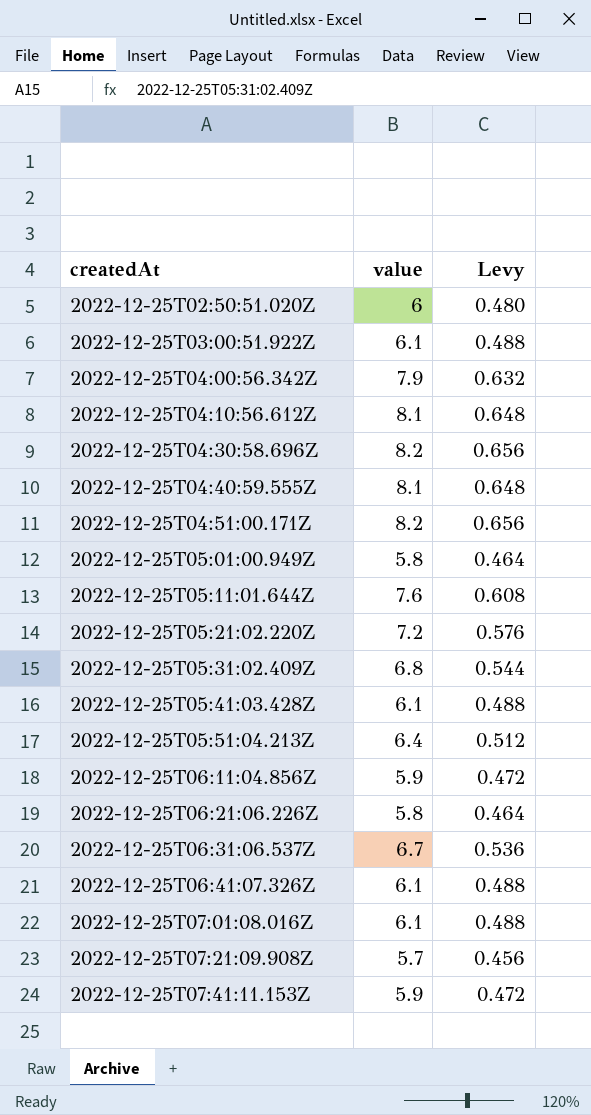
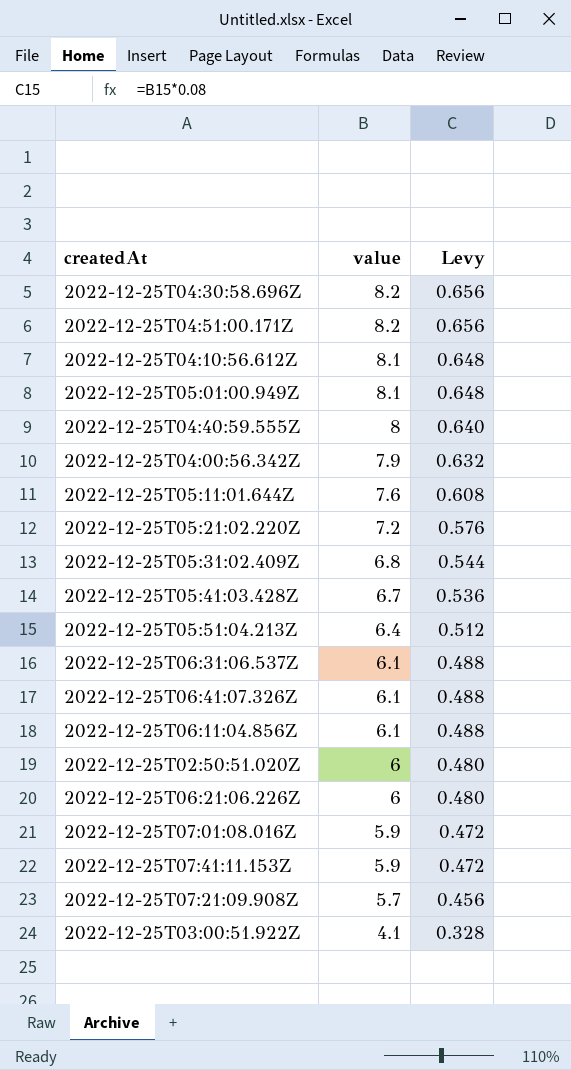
row order: createdAt ascending -> value descending
2022-12-25T05:01:00.949Z | value: 5.8 -> 8.1
2022-12-25T05:01:00.949Z | Levy: 0.464 -> 0.648
2022-12-25T04:40:59.555Z | value: 8.1 -> 8
2022-12-25T04:40:59.555Z | Levy: 0.648 -> 0.640
2022-12-25T05:41:03.428Z | value: 6.1 -> 6.7
2022-12-25T05:41:03.428Z | Levy: 0.488 -> 0.536
2022-12-25T06:31:06.537Z | value: 6.7 -> 6.1
2022-12-25T06:31:06.537Z | Levy: 0.536 -> 0.488
2022-12-25T06:11:04.856Z | value: 5.9 -> 6.1
2022-12-25T06:11:04.856Z | Levy: 0.472 -> 0.488
2022-12-25T06:21:06.226Z | value: 5.8 -> 6
2022-12-25T06:21:06.226Z | Levy: 0.464 -> 0.480
2022-12-25T07:01:08.016Z | value: 6.1 -> 5.9
2022-12-25T07:01:08.016Z | Levy: 0.488 -> 0.472
2022-12-25T03:00:51.922Z | value: 6.1 -> 4.1
2022-12-25T03:00:51.922Z | Levy: 0.488 -> 0.328

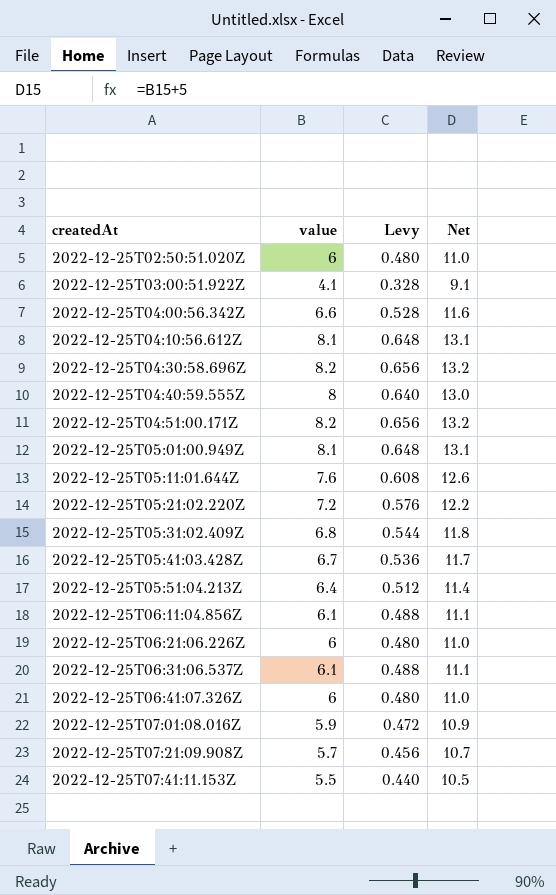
row order: value descending -> createdAt ascending
column Net | formula: none -> [value] + 5
2022-12-25T04:00:56.342Z | value: 7.9 -> 6.6
2022-12-25T04:00:56.342Z | Levy: 0.632 -> 0.528
2022-12-25T06:41:07.326Z | value: 6.1 -> 6
2022-12-25T06:41:07.326Z | Levy: 0.488 -> 0.480
2022-12-25T07:41:11.153Z | value: 5.9 -> 5.5
2022-12-25T07:41:11.153Z | Levy: 0.472 -> 0.440

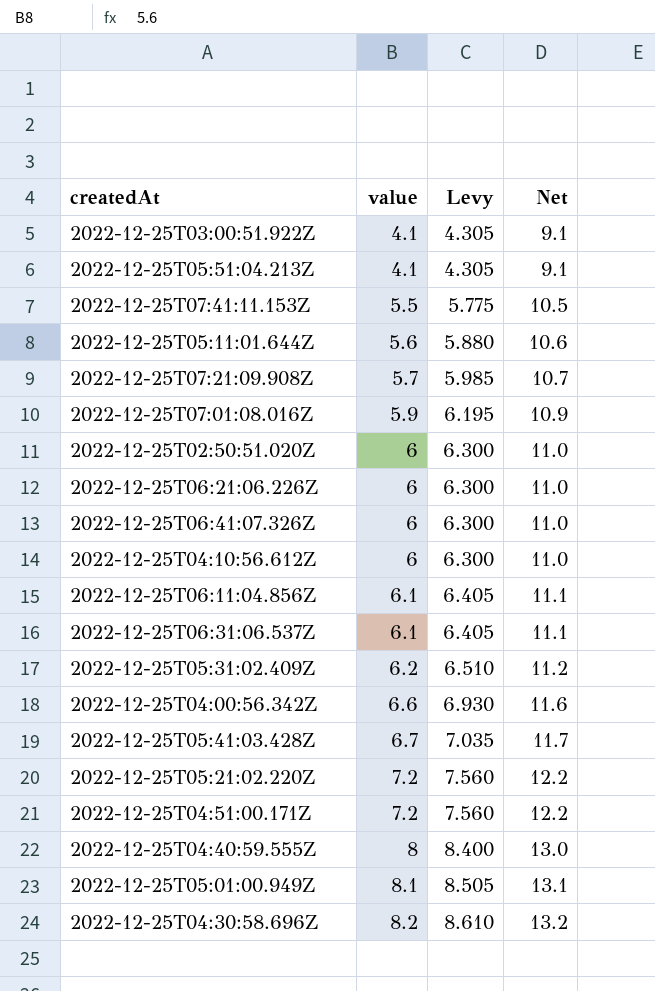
row order: createdAt ascending -> value ascending
column Levy | formula: [value] * 0.08 -> [value] * 1.05
2022-12-25T05:51:04.213Z | value: 6.4 -> 4.1
2022-12-25T05:51:04.213Z | Net: 11.4 -> 9.1
2022-12-25T05:11:01.644Z | value: 7.6 -> 5.6
2022-12-25T05:11:01.644Z | Net: 12.6 -> 10.6
2022-12-25T04:10:56.612Z | value: 8.1 -> 6
2022-12-25T04:10:56.612Z | Net: 13.1 -> 11.0
2022-12-25T05:31:02.409Z | value: 6.8 -> 6.2
2022-12-25T05:31:02.409Z | Net: 11.8 -> 11.2
2022-12-25T04:51:00.171Z | value: 8.2 -> 7.2
2022-12-25T04:51:00.171Z | Net: 13.2 -> 12.2

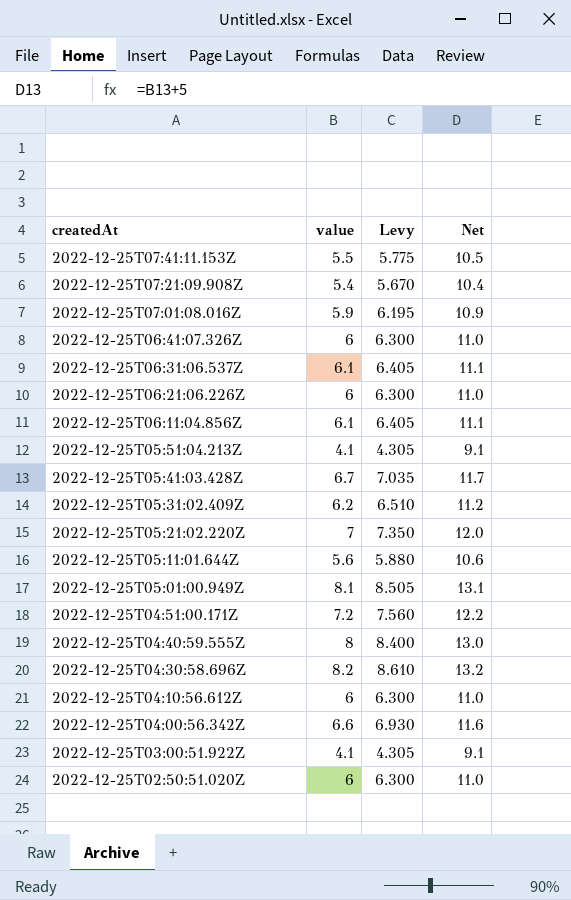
row order: value ascending -> createdAt descending
2022-12-25T07:21:09.908Z | value: 5.7 -> 5.4
2022-12-25T07:21:09.908Z | Levy: 5.985 -> 5.670
2022-12-25T07:21:09.908Z | Net: 10.7 -> 10.4
2022-12-25T05:21:02.220Z | value: 7.2 -> 7
2022-12-25T05:21:02.220Z | Levy: 7.560 -> 7.350
2022-12-25T05:21:02.220Z | Net: 12.2 -> 12.0

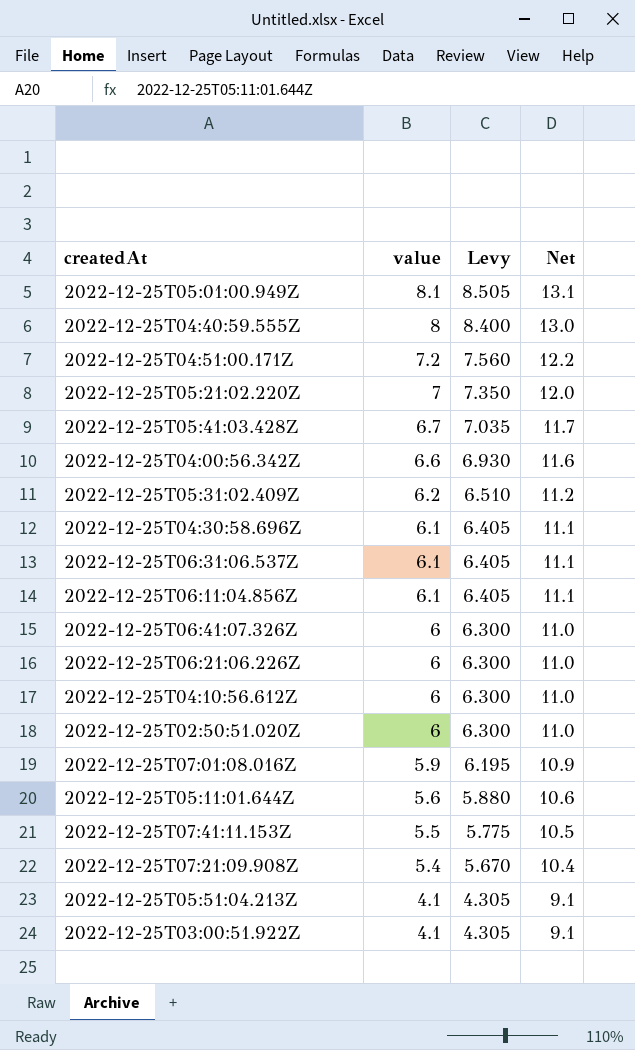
row order: createdAt descending -> value descending
2022-12-25T04:30:58.696Z | value: 8.2 -> 6.1
2022-12-25T04:30:58.696Z | Levy: 8.610 -> 6.405
2022-12-25T04:30:58.696Z | Net: 13.2 -> 11.1

